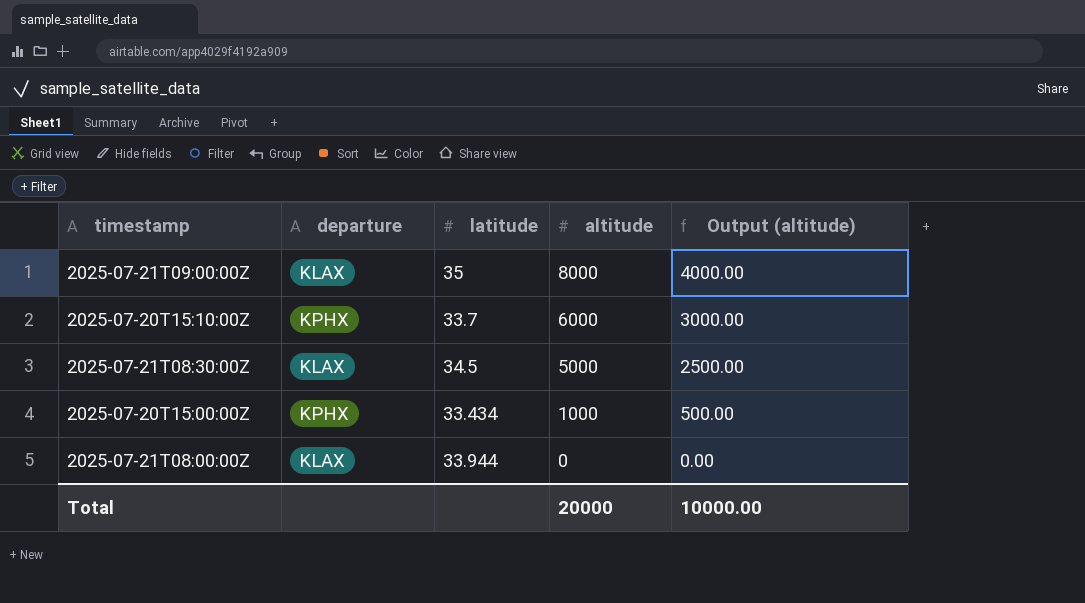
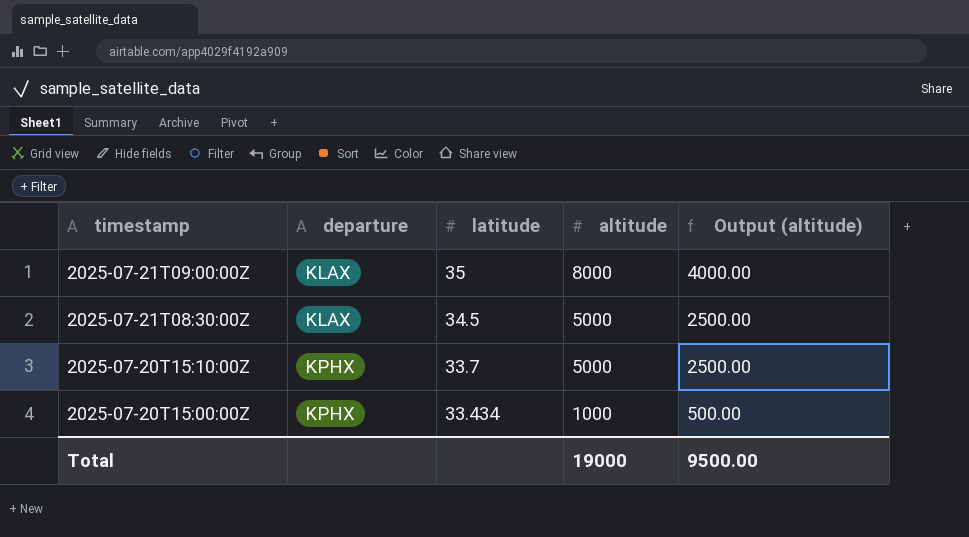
row order: altitude descending -> timestamp descending
row 2025-07-21T08:00:00Z: KLAX | 33.944 | 0 | 0.00 -> none
2025-07-20T15:10:00Z | altitude: 6000 -> 5000
2025-07-20T15:10:00Z | Output (altitude): 3000.00 -> 2500.00
Total | altitude: 20000 -> 19000
Total | Output (altitude): 10000.00 -> 9500.00

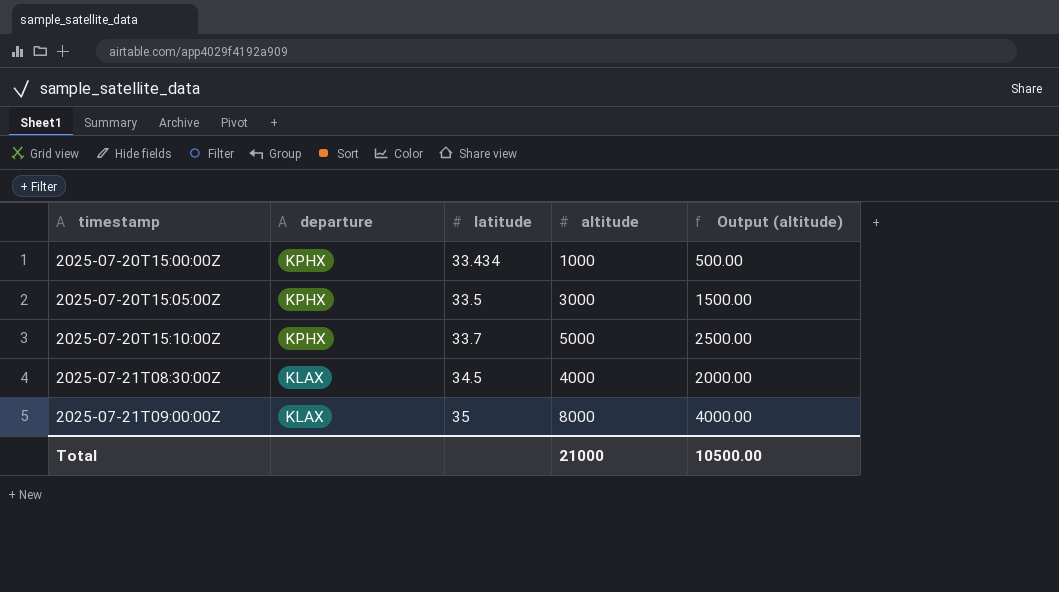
row order: timestamp descending -> timestamp ascending
row 2025-07-20T15:05:00Z: none -> KPHX | 33.5 | 3000 | 1500.00
2025-07-21T08:30:00Z | altitude: 5000 -> 4000
2025-07-21T08:30:00Z | Output (altitude): 2500.00 -> 2000.00
Total | altitude: 19000 -> 21000
Total | Output (altitude): 9500.00 -> 10500.00

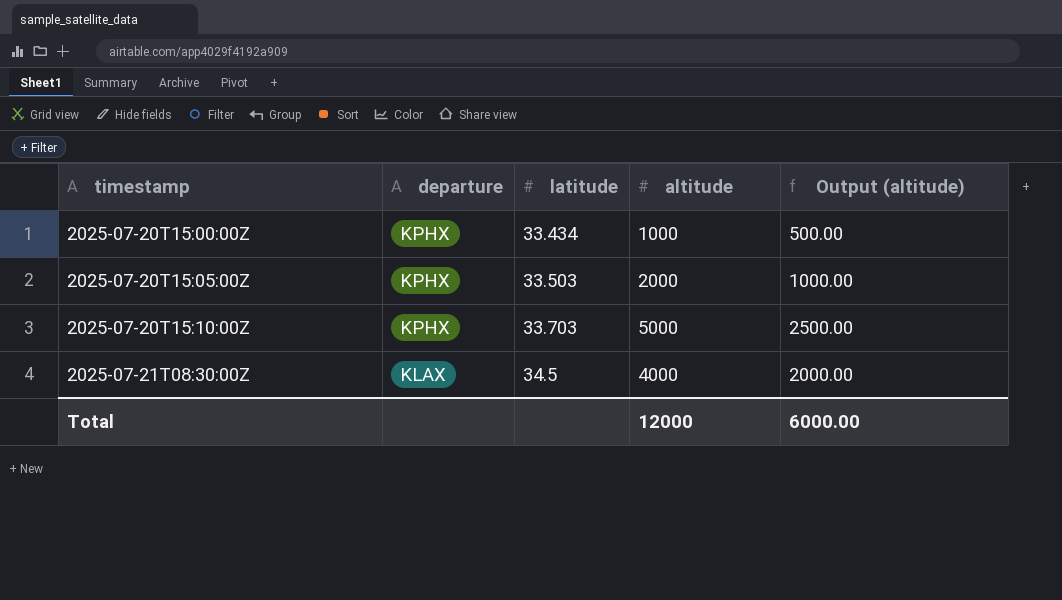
row 2025-07-21T09:00:00Z: KLAX | 35 | 8000 | 4000.00 -> none
2025-07-20T15:05:00Z | latitude: 33.5 -> 33.503
2025-07-20T15:05:00Z | altitude: 3000 -> 2000
2025-07-20T15:05:00Z | Output (altitude): 1500.00 -> 1000.00
2025-07-20T15:10:00Z | latitude: 33.7 -> 33.703
Total | altitude: 21000 -> 12000
Total | Output (altitude): 10500.00 -> 6000.00

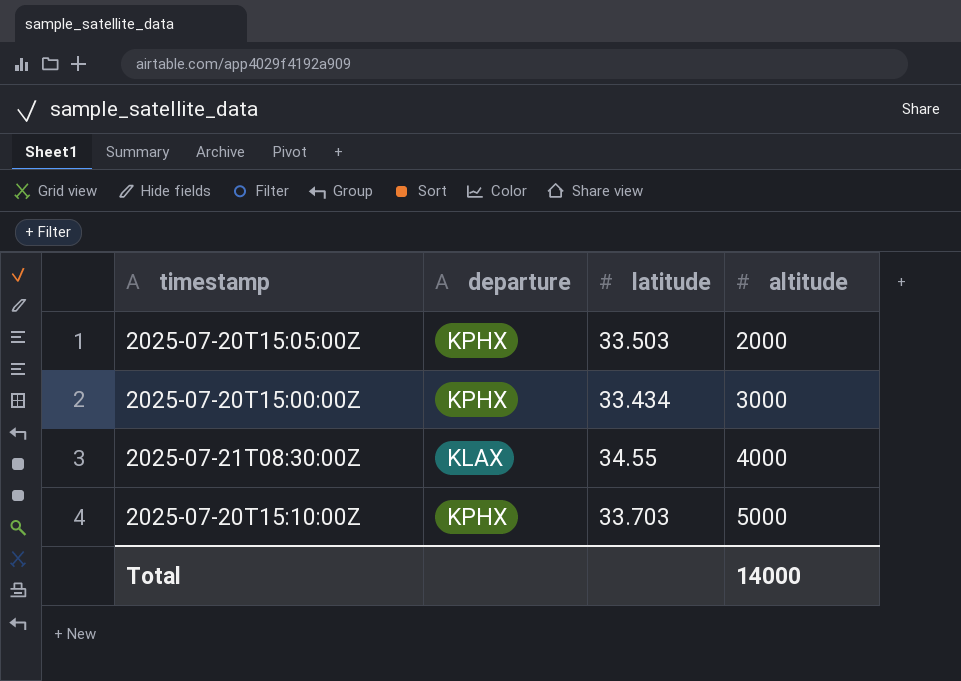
row order: timestamp ascending -> altitude ascending
column Output (altitude) | formula: [altitude] * 0.5 -> none
2025-07-20T15:00:00Z | altitude: 1000 -> 3000
2025-07-21T08:30:00Z | latitude: 34.5 -> 34.55
Total | altitude: 12000 -> 14000

